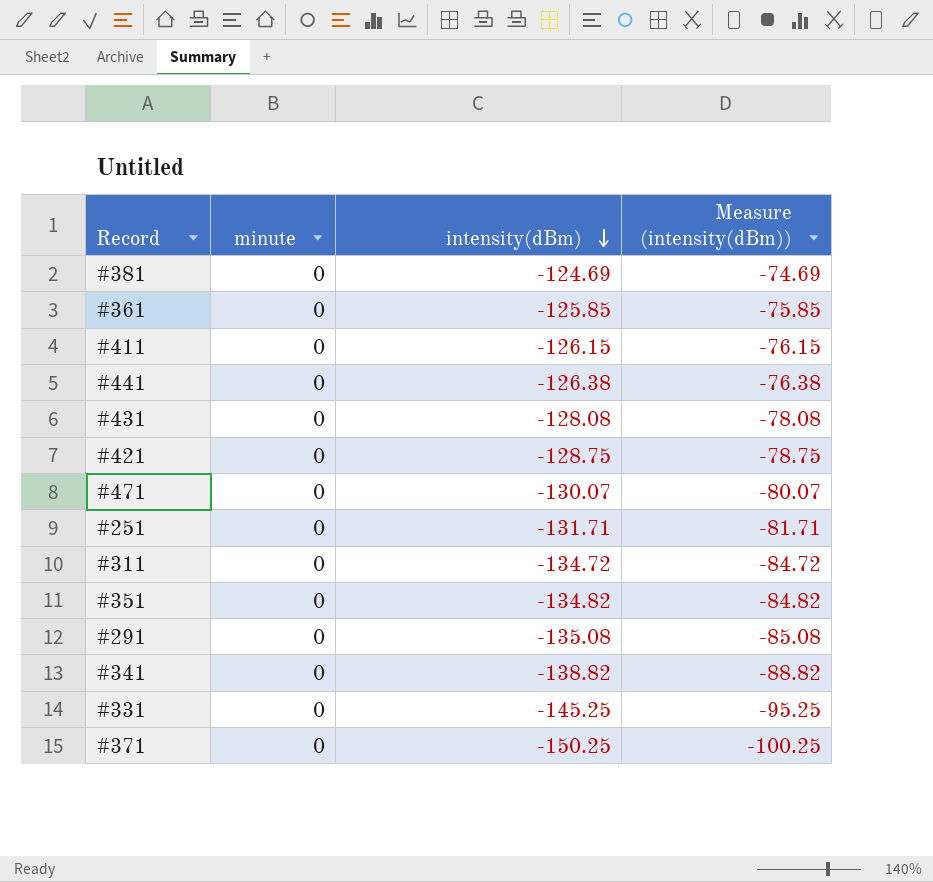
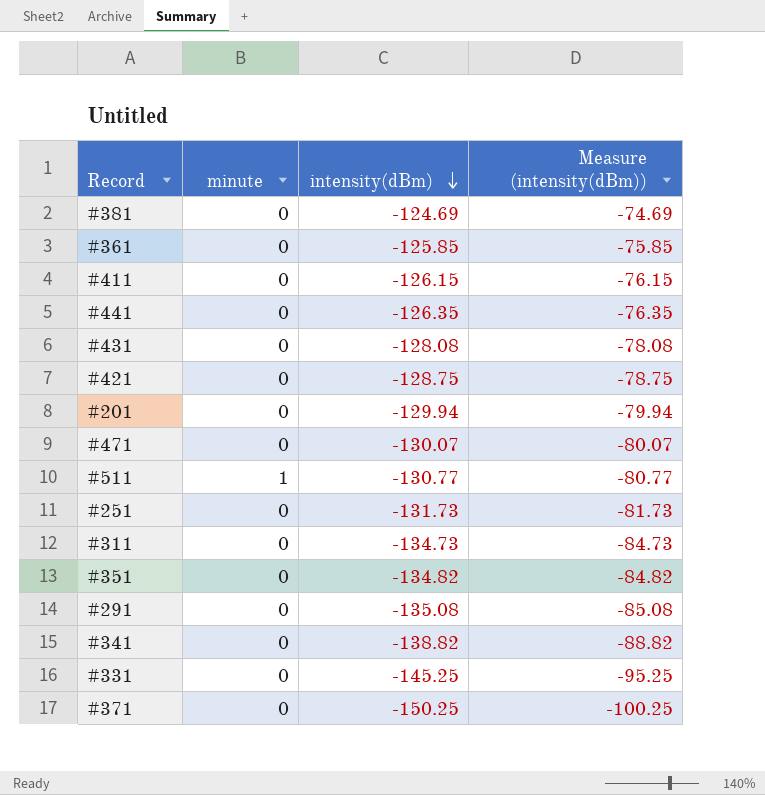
#441 | intensity(dBm): -126.38 -> -126.35
#441 | Measure (intensity(dBm)): -76.38 -> -76.35
row #201: none -> 0 | -129.94 | -79.94
row #511: none -> 1 | -130.77 | -80.77
#251 | intensity(dBm): -131.71 -> -131.73
#251 | Measure (intensity(dBm)): -81.71 -> -81.73
#311 | intensity(dBm): -134.72 -> -134.73
#311 | Measure (intensity(dBm)): -84.72 -> -84.73

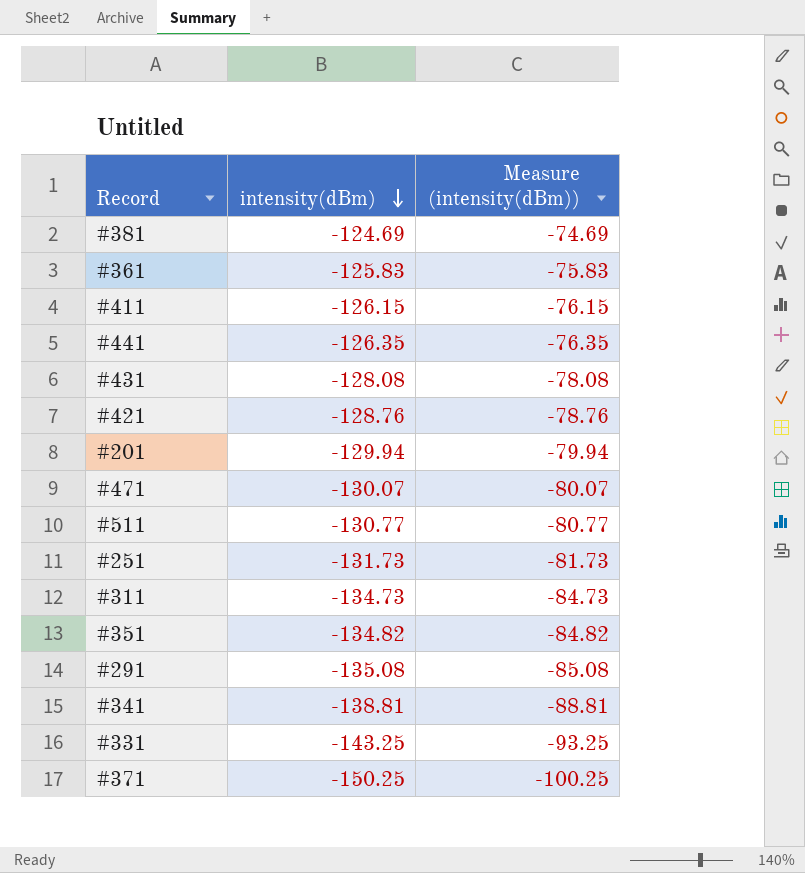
column minute | position: 2 -> none
#361 | intensity(dBm): -125.85 -> -125.83
#361 | Measure (intensity(dBm)): -75.85 -> -75.83
#421 | intensity(dBm): -128.75 -> -128.76
#421 | Measure (intensity(dBm)): -78.75 -> -78.76
#341 | intensity(dBm): -138.82 -> -138.81
#341 | Measure (intensity(dBm)): -88.82 -> -88.81
#331 | intensity(dBm): -145.25 -> -143.25
#331 | Measure (intensity(dBm)): -95.25 -> -93.25

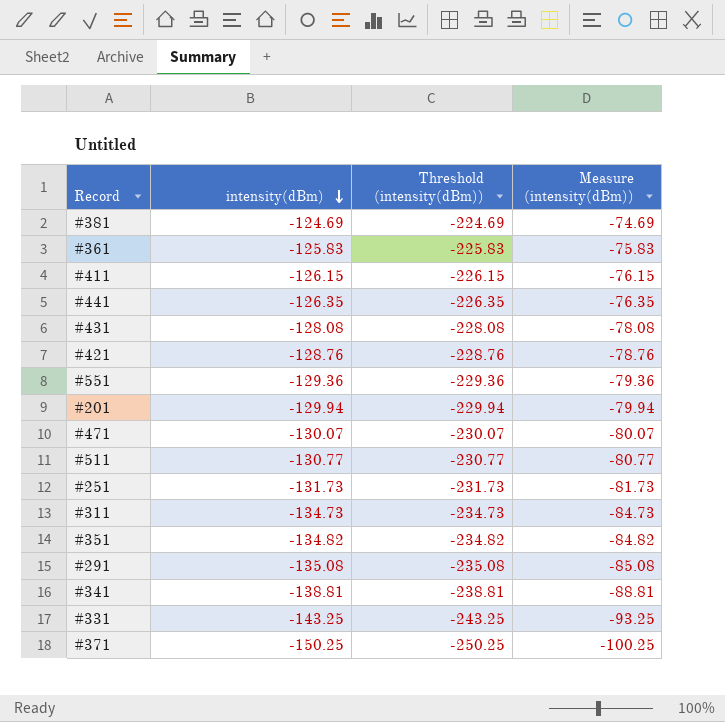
column Threshold (intensity(dBm)) | formula: none -> [intensity(dBm)] - 100
row #551: none -> -129.36 | -229.36 | -79.36

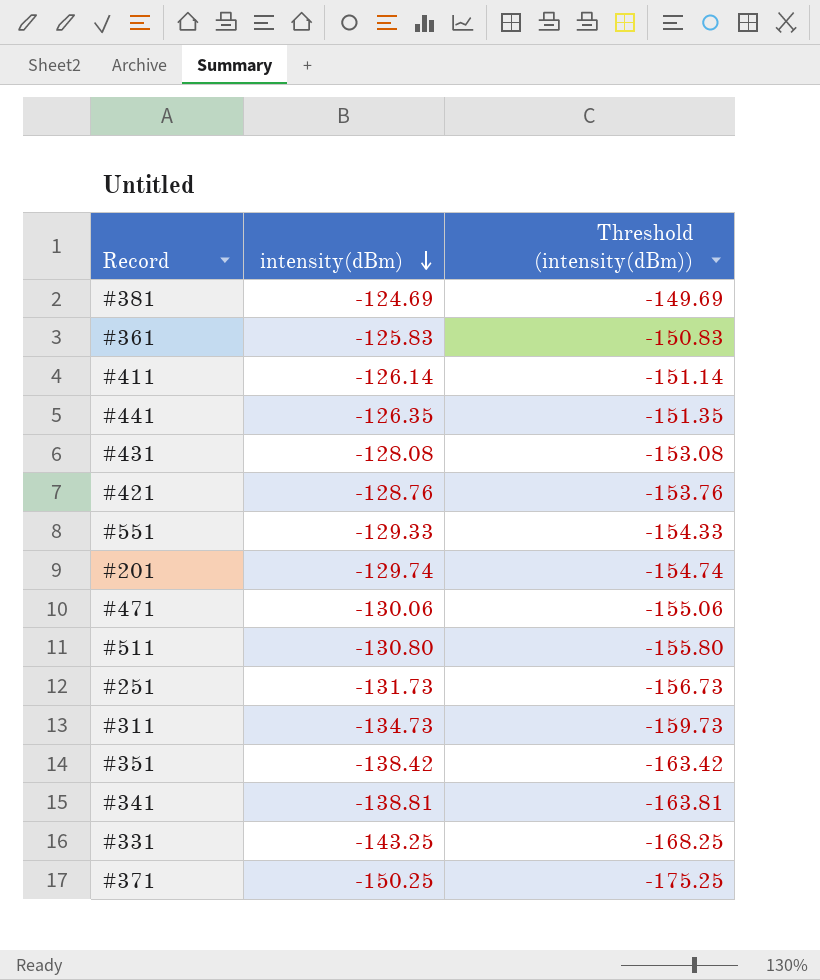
column Measure (intensity(dBm)) | formula: [intensity(dBm)] + 50 -> none
column Threshold (intensity(dBm)) | formula: [intensity(dBm)] - 100 -> [intensity(dBm)] - 25
row #291: -135.08 | -235.08 | -85.08 -> none
#411 | intensity(dBm): -126.15 -> -126.14
#551 | intensity(dBm): -129.36 -> -129.33
#201 | intensity(dBm): -129.94 -> -129.74
#471 | intensity(dBm): -130.07 -> -130.06
#511 | intensity(dBm): -130.77 -> -130.80
#351 | intensity(dBm): -134.82 -> -138.42

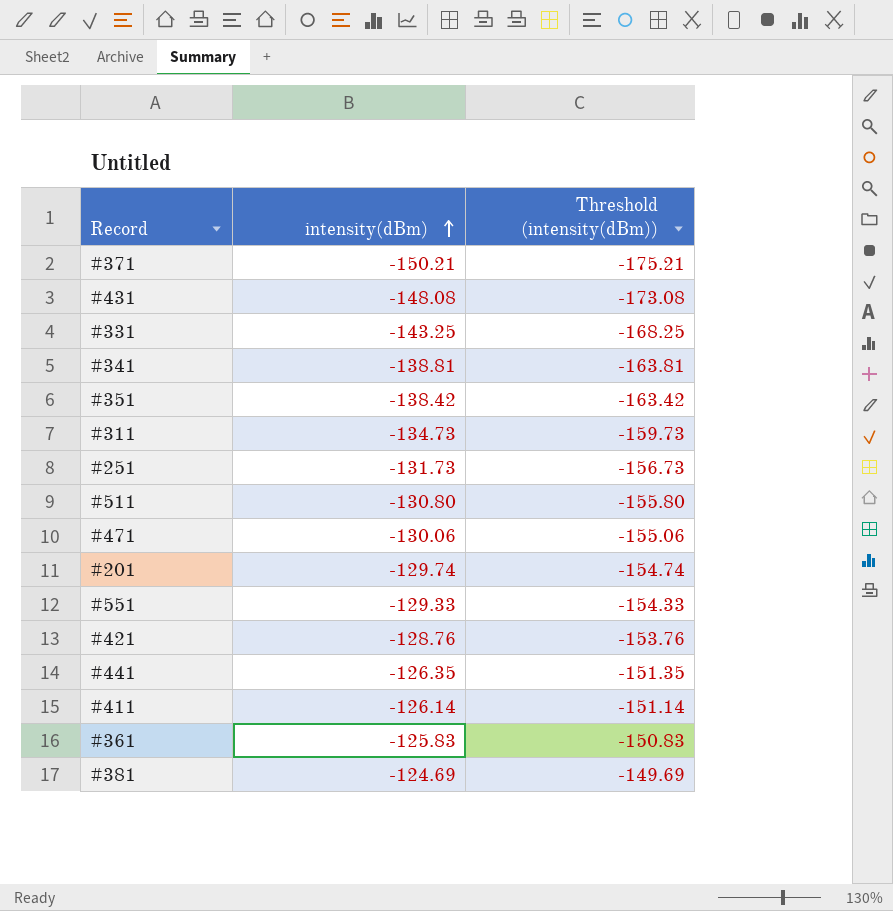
row order: intensity(dBm) descending -> intensity(dBm) ascending
#371 | intensity(dBm): -150.25 -> -150.21
#371 | Threshold (intensity(dBm)): -175.25 -> -175.21
#431 | intensity(dBm): -128.08 -> -148.08
#431 | Threshold (intensity(dBm)): -153.08 -> -173.08

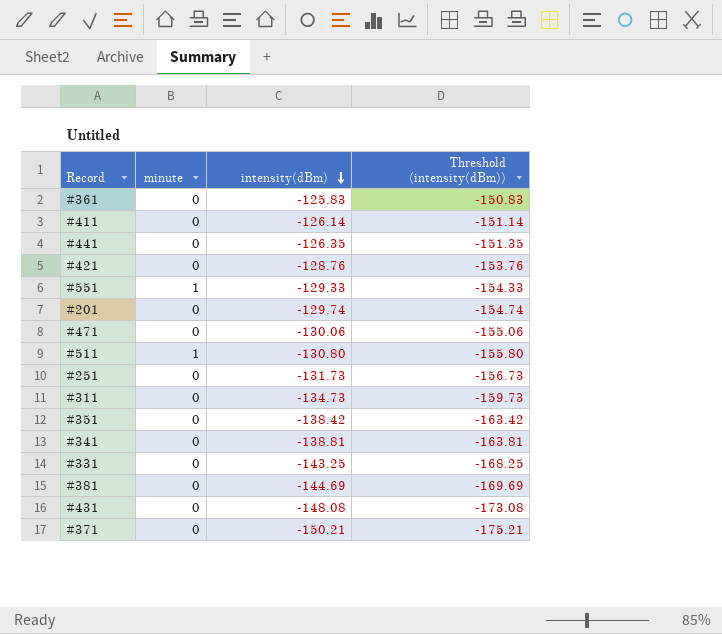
row order: intensity(dBm) ascending -> intensity(dBm) descending
column minute | position: none -> 2
#381 | intensity(dBm): -124.69 -> -144.69
#381 | Threshold (intensity(dBm)): -149.69 -> -169.69

